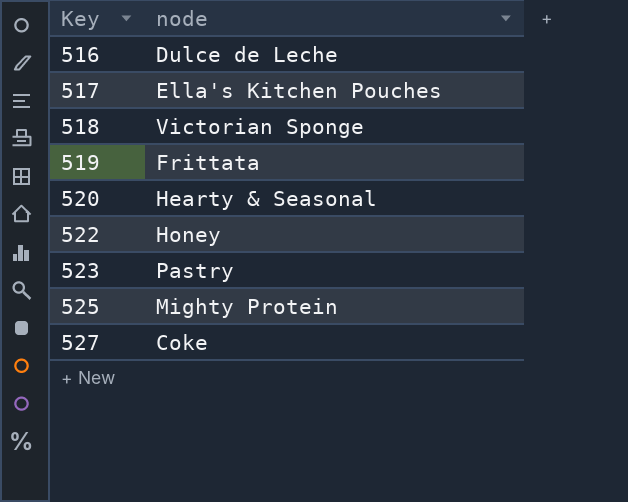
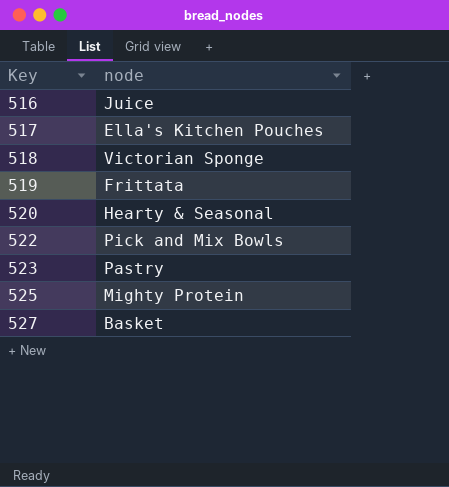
516 | node: Dulce de Leche -> Juice
522 | node: Honey -> Pick and Mix Bowls
527 | node: Coke -> Basket

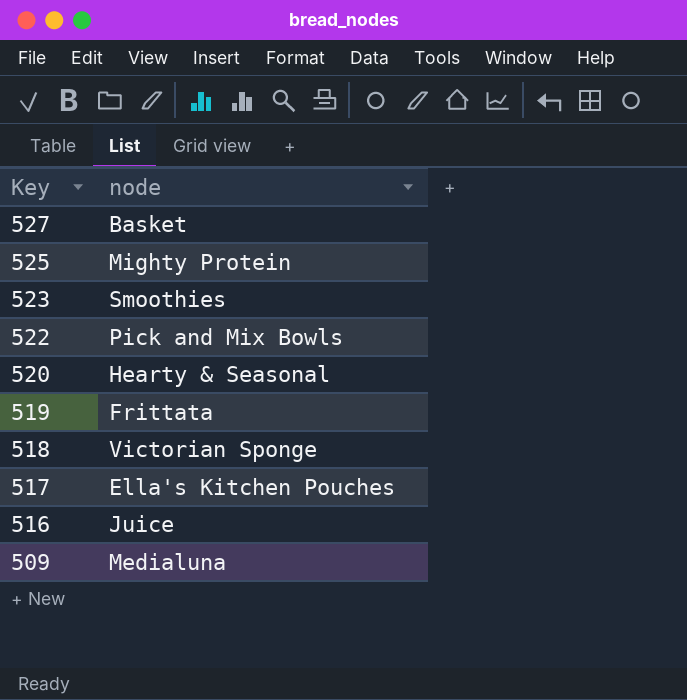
row order: Key ascending -> Key descending
523 | node: Pastry -> Smoothies
row 509: none -> Medialuna

